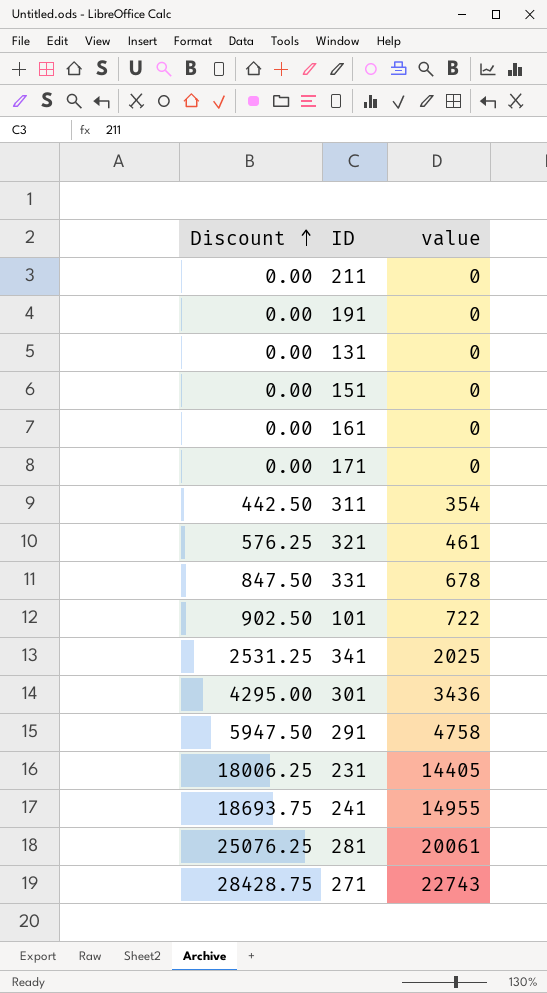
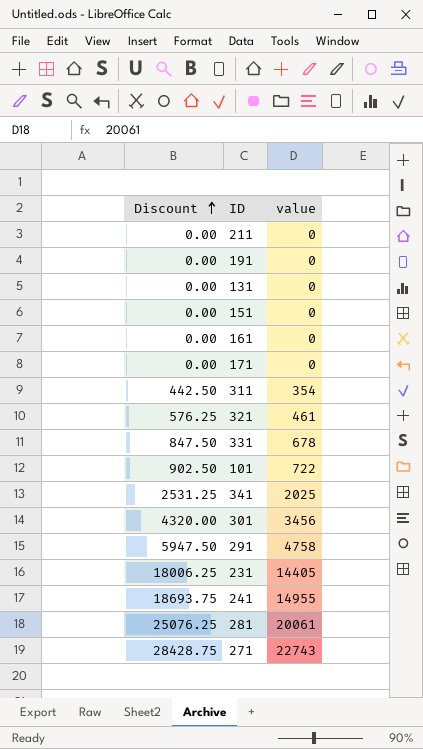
301 | Discount: 4295.00 -> 4320.00
301 | value: 3436 -> 3456

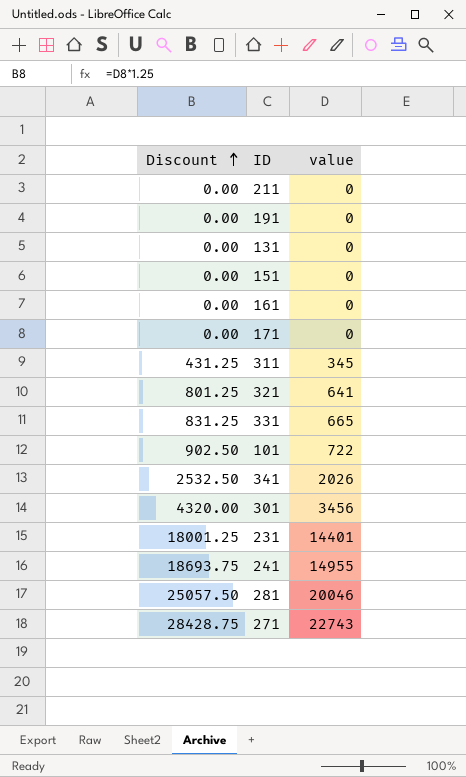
row 291: 5947.50 | 4758 -> none
311 | Discount: 442.50 -> 431.25
311 | value: 354 -> 345
321 | Discount: 576.25 -> 801.25
321 | value: 461 -> 641
331 | Discount: 847.50 -> 831.25
331 | value: 678 -> 665
341 | Discount: 2531.25 -> 2532.50
341 | value: 2025 -> 2026
231 | Discount: 18006.25 -> 18001.25
231 | value: 14405 -> 14401
281 | Discount: 25076.25 -> 25057.50
281 | value: 20061 -> 20046

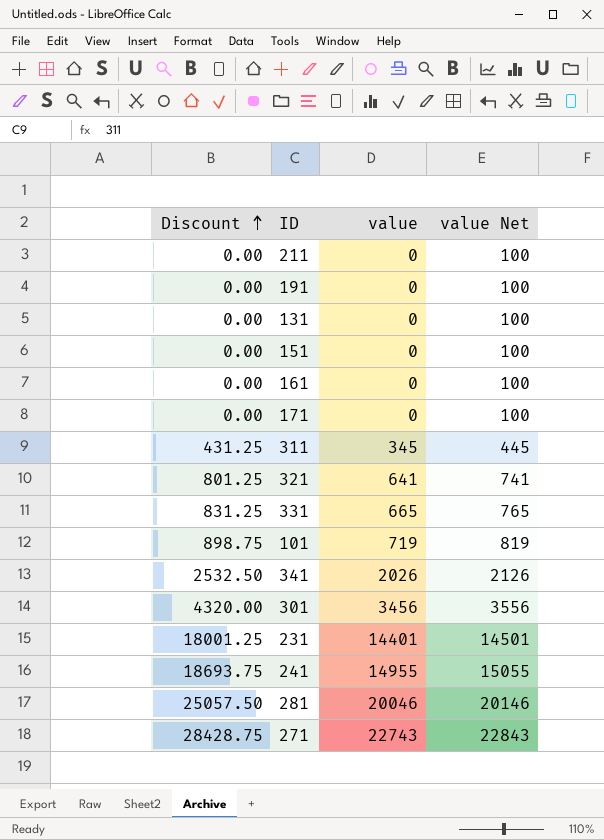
column value Net | formula: none -> [value] + 100
101 | Discount: 902.50 -> 898.75
101 | value: 722 -> 719

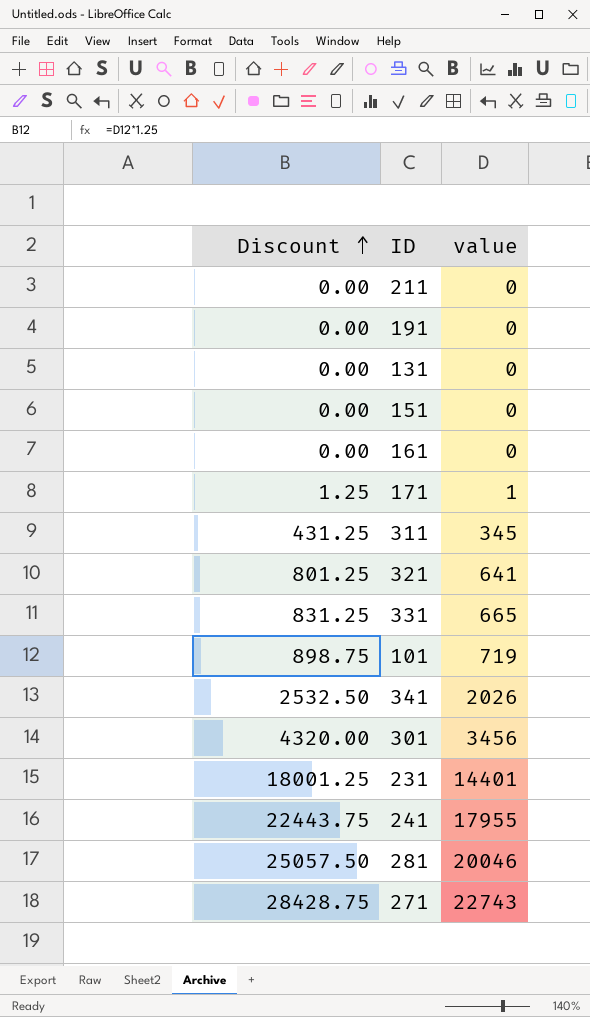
column value Net | formula: [value] + 100 -> none
171 | Discount: 0.00 -> 1.25
171 | value: 0 -> 1
241 | Discount: 18693.75 -> 22443.75
241 | value: 14955 -> 17955

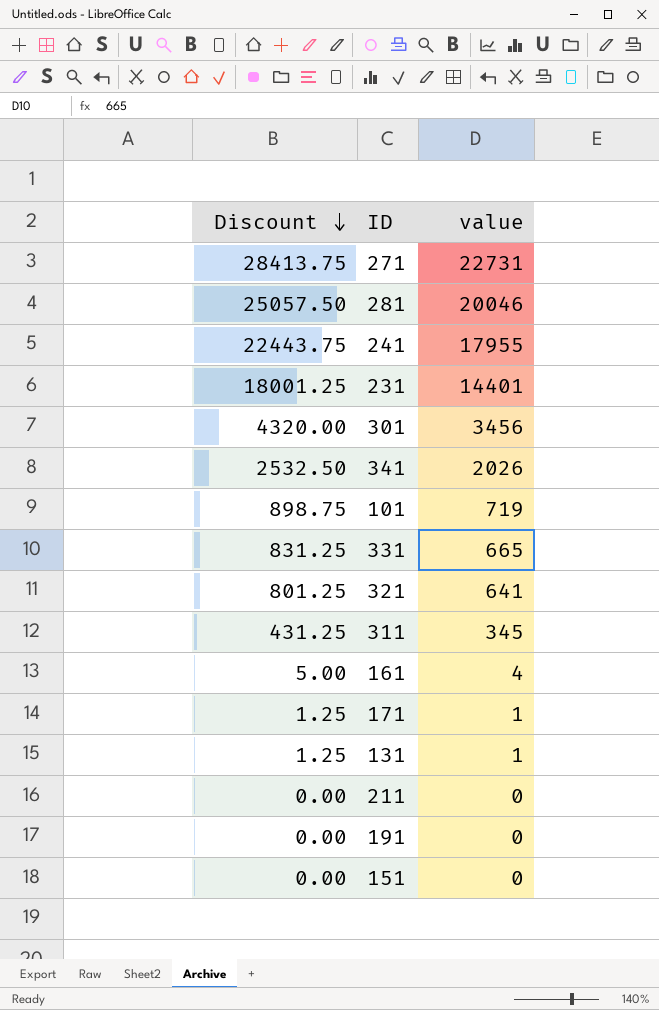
row order: Discount ascending -> Discount descending
271 | Discount: 28428.75 -> 28413.75
271 | value: 22743 -> 22731
161 | Discount: 0.00 -> 5.00
161 | value: 0 -> 4
131 | Discount: 0.00 -> 1.25
131 | value: 0 -> 1

